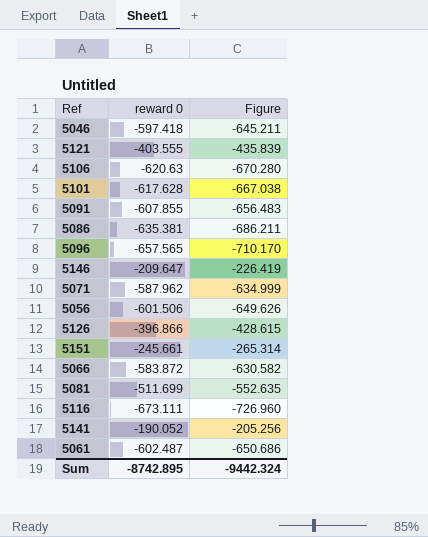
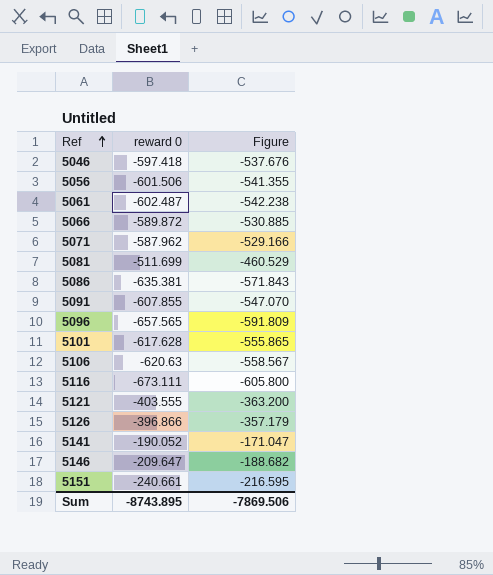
row order: none -> Ref ascending
column Figure | formula: [reward 0] * 1.08 -> [reward 0] * 0.9
5066 | reward 0: -583.872 -> -589.872
5151 | reward 0: -245.661 -> -240.661
Sum | reward 0: -8742.895 -> -8743.895
Sum | Figure: -9442.324 -> -7869.506

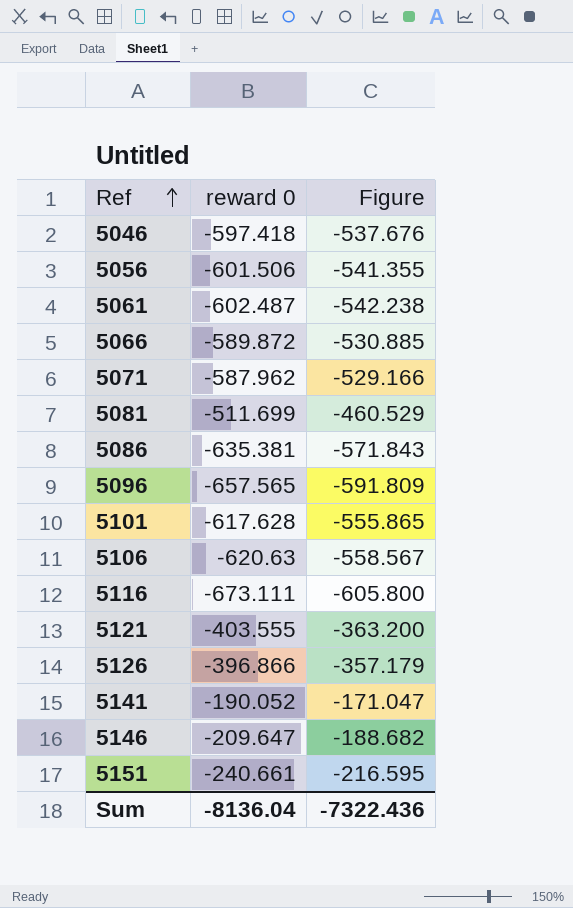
row 5091: -607.855 | -547.070 -> none
Sum | reward 0: -8743.895 -> -8136.04
Sum | Figure: -7869.506 -> -7322.436

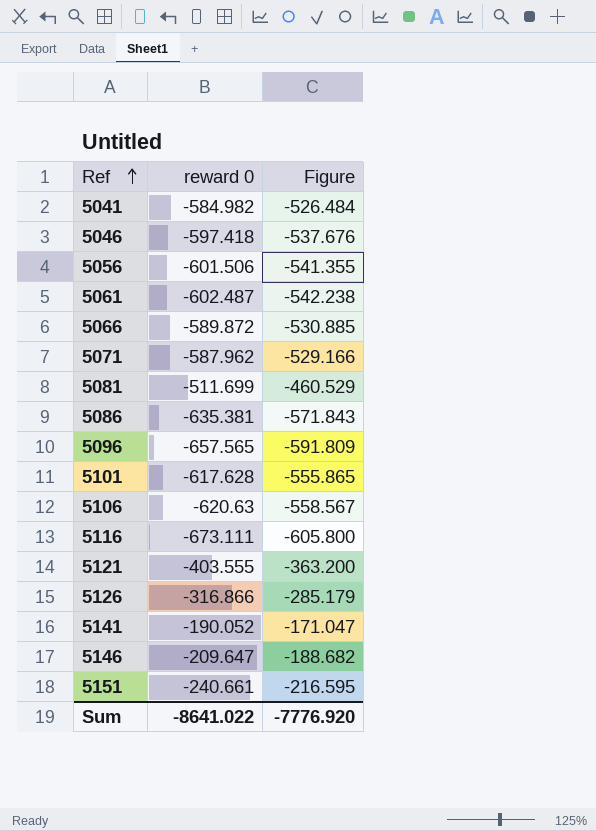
row 5041: none -> -584.982 | -526.484
5126 | reward 0: -396.866 -> -316.866
5126 | Figure: -357.179 -> -285.179
Sum | reward 0: -8136.04 -> -8641.022
Sum | Figure: -7322.436 -> -7776.920

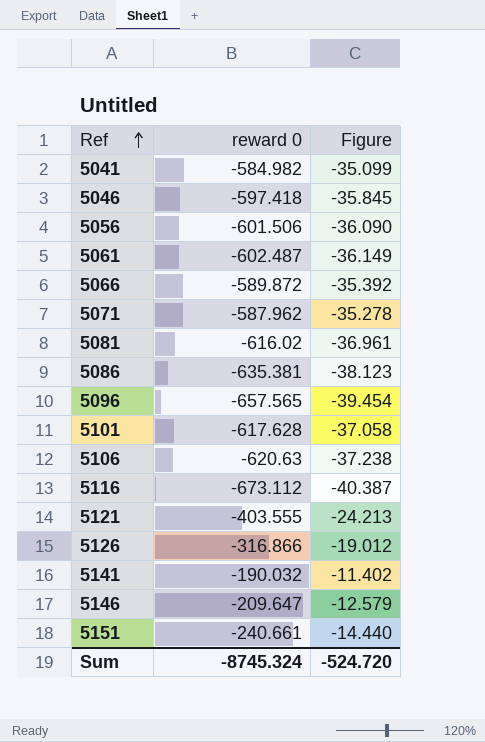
column Figure | formula: [reward 0] * 0.9 -> [reward 0] * 0.06
5081 | reward 0: -511.699 -> -616.02
5116 | reward 0: -673.111 -> -673.112
5141 | reward 0: -190.052 -> -190.032
Sum | reward 0: -8641.022 -> -8745.324
Sum | Figure: -7776.920 -> -524.720

